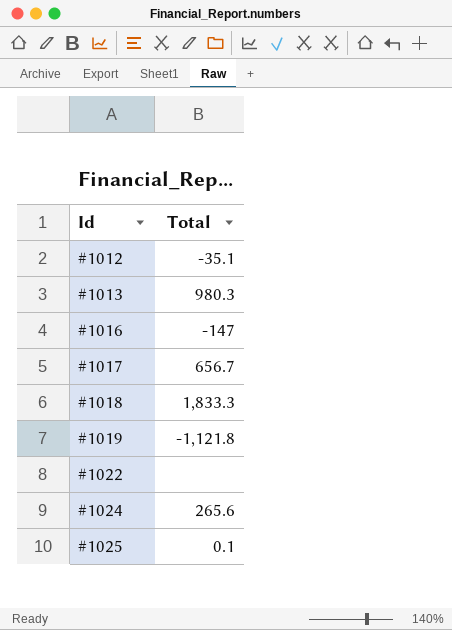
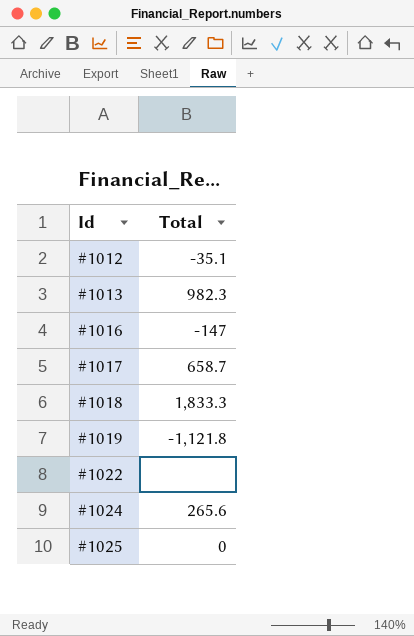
#1013 | Total: 980.3 -> 982.3
#1017 | Total: 656.7 -> 658.7
#1025 | Total: 0.1 -> 0

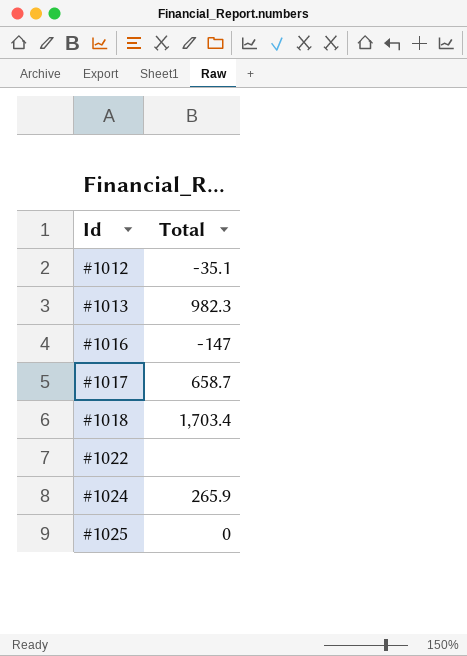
row #1019: -1,121.8 -> none
#1018 | Total: 1,833.3 -> 1,703.4
#1024 | Total: 265.6 -> 265.9

